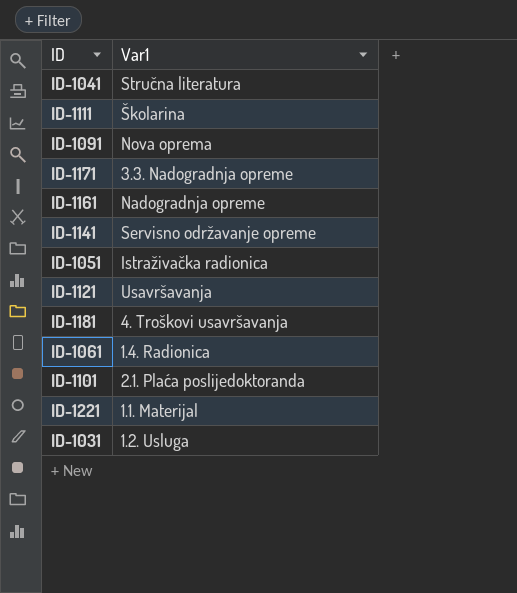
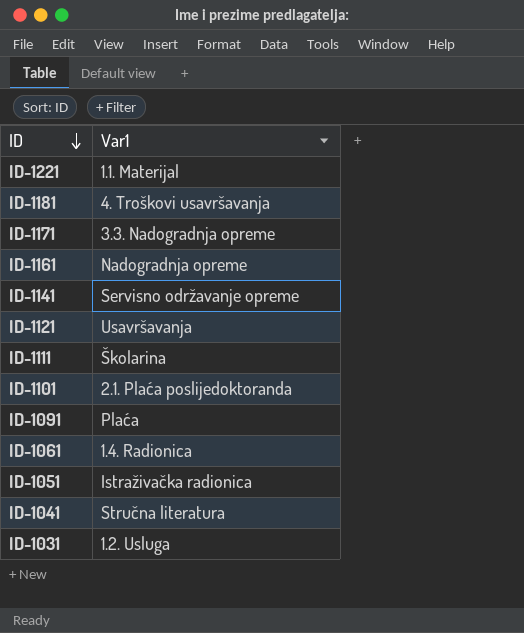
row order: none -> ID descending
ID-1091 | Var1: Nova oprema -> Plaća

